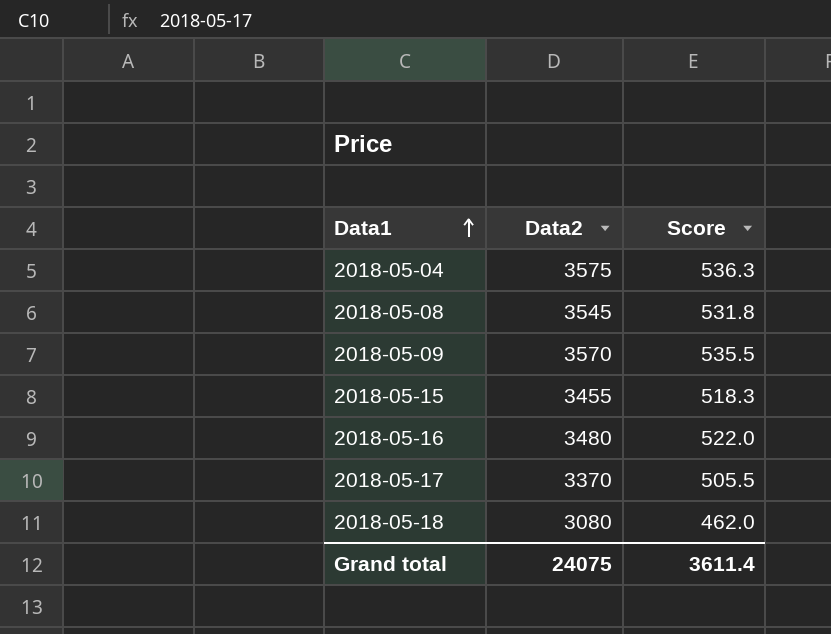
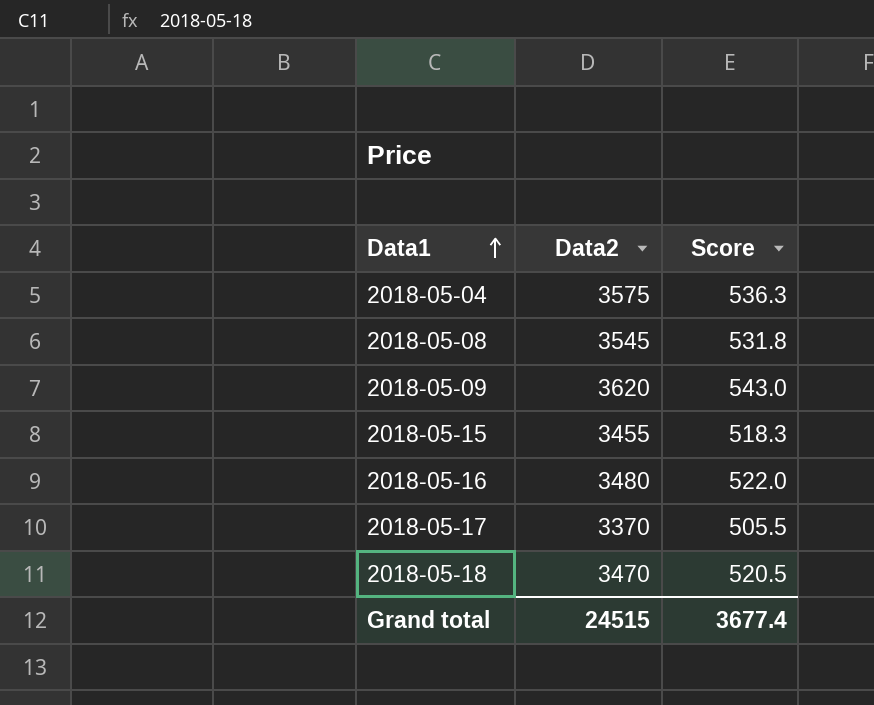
2018-05-09 | Data2: 3570 -> 3620
2018-05-09 | Score: 535.5 -> 543.0
2018-05-18 | Data2: 3080 -> 3470
2018-05-18 | Score: 462.0 -> 520.5
Grand total | Data2: 24075 -> 24515
Grand total | Score: 3611.4 -> 3677.4

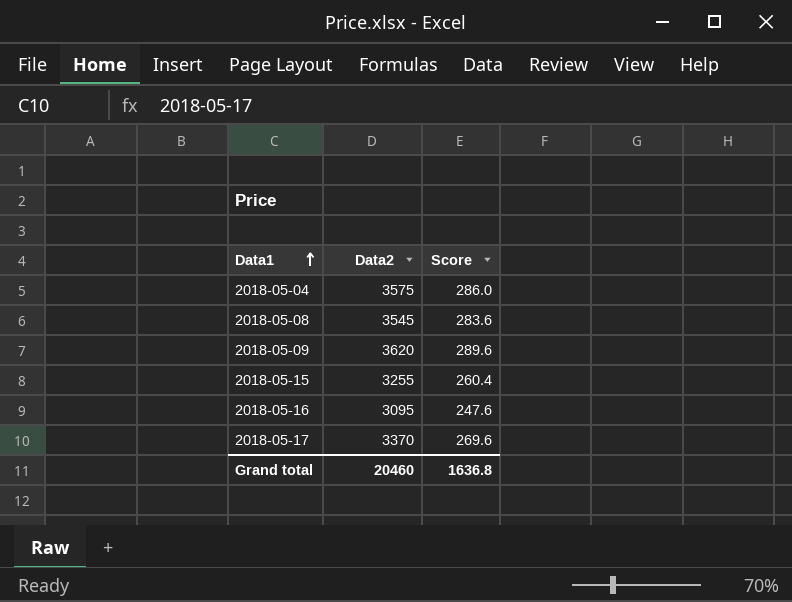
column Score | formula: [Data2] * 0.15 -> [Data2] * 0.08
row 2018-05-18: 3470 | 520.5 -> none
2018-05-15 | Data2: 3455 -> 3255
2018-05-16 | Data2: 3480 -> 3095
Grand total | Data2: 24515 -> 20460
Grand total | Score: 3677.4 -> 1636.8

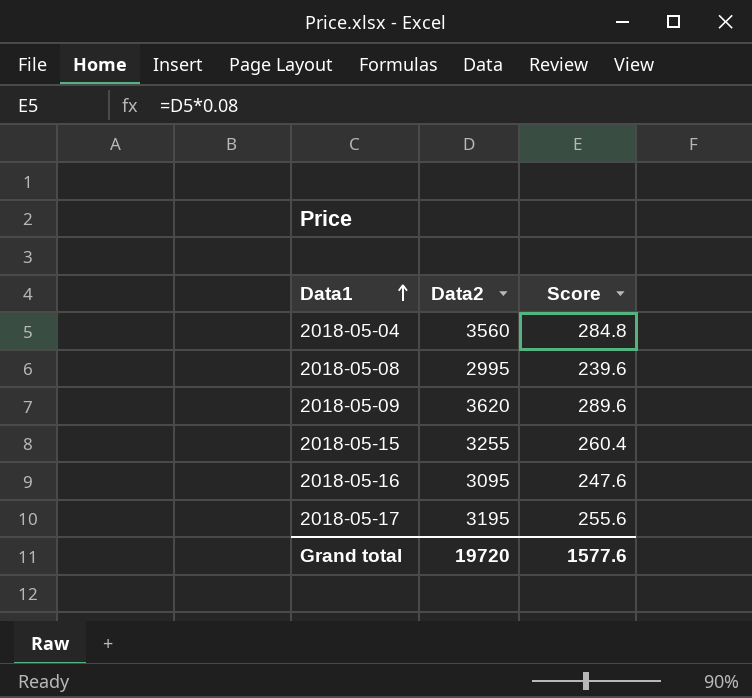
2018-05-04 | Data2: 3575 -> 3560
2018-05-04 | Score: 286.0 -> 284.8
2018-05-08 | Data2: 3545 -> 2995
2018-05-08 | Score: 283.6 -> 239.6
2018-05-17 | Data2: 3370 -> 3195
2018-05-17 | Score: 269.6 -> 255.6
Grand total | Data2: 20460 -> 19720
Grand total | Score: 1636.8 -> 1577.6

